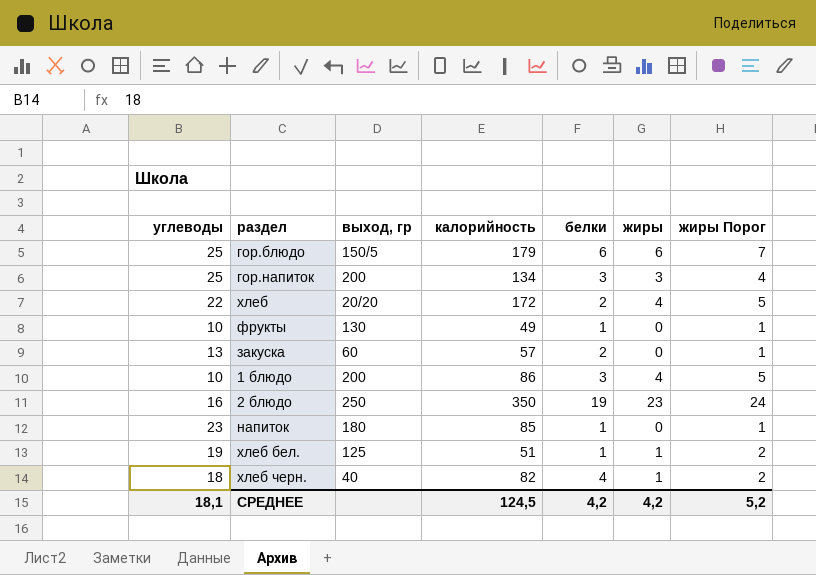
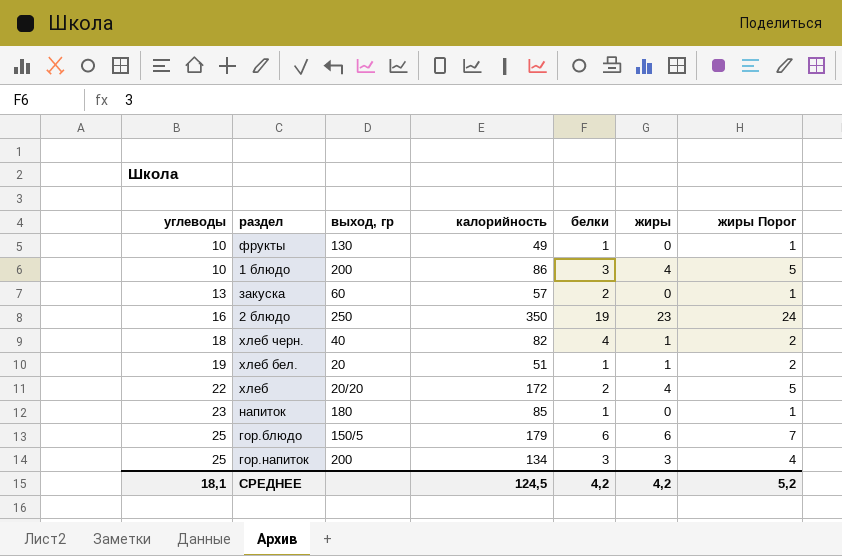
row order: none -> углеводы ascending
хлеб бел. | выход, гр: 125 -> 20

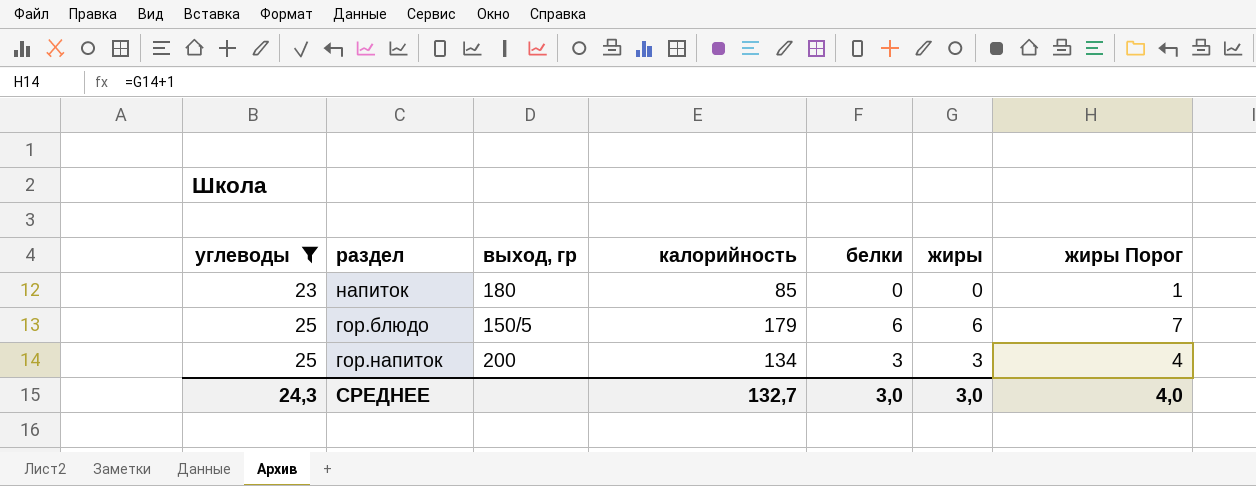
filter: none -> углеводы >= 23
напиток | белки: 1 -> 0
СРЕДНЕЕ | углеводы: 18,1 -> 24,3
СРЕДНЕЕ | калорийность: 124,5 -> 132,7
СРЕДНЕЕ | белки: 4,2 -> 3,0
СРЕДНЕЕ | жиры: 4,2 -> 3,0
СРЕДНЕЕ | жиры Порог: 5,2 -> 4,0

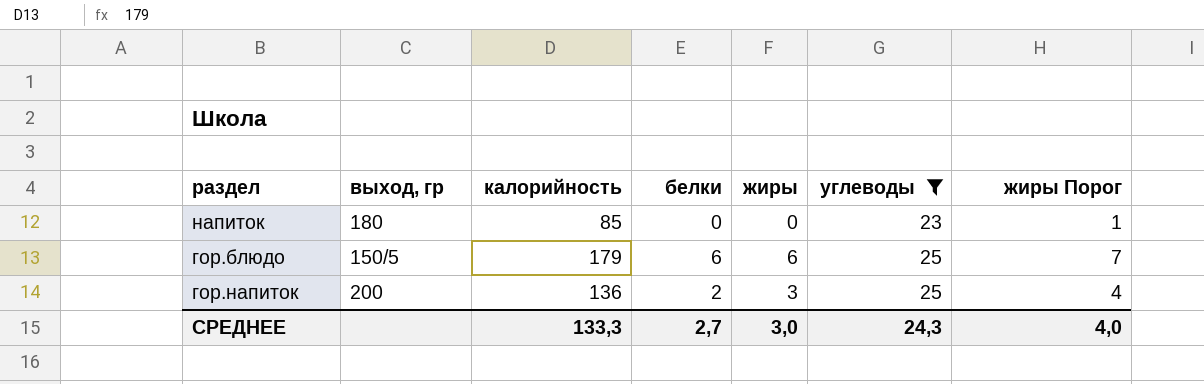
column углеводы | position: 1 -> 6
гор.напиток | калорийность: 134 -> 136
гор.напиток | белки: 3 -> 2
СРЕДНЕЕ | калорийность: 132,7 -> 133,3
СРЕДНЕЕ | белки: 3,0 -> 2,7

